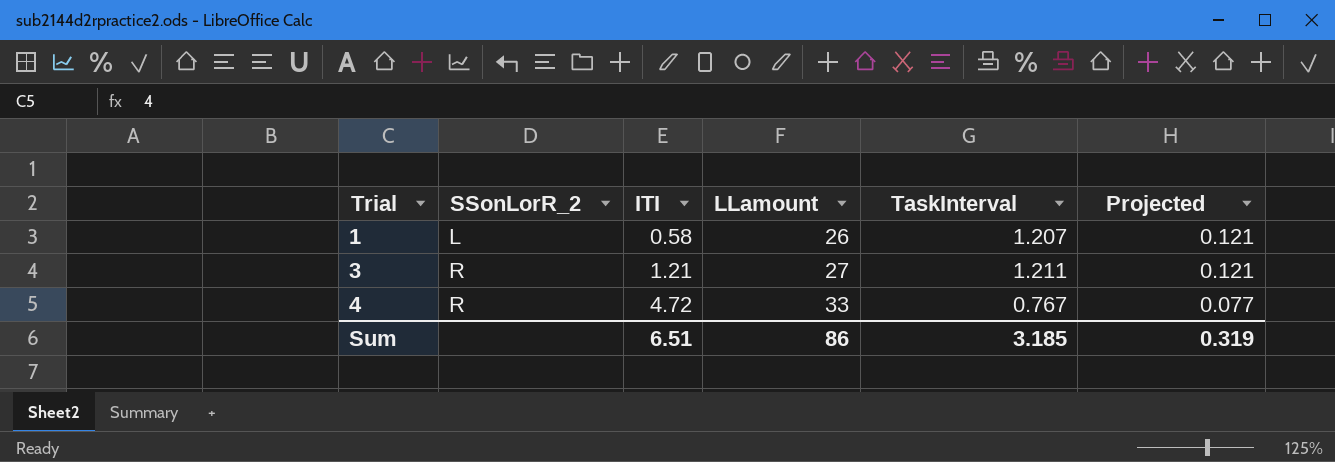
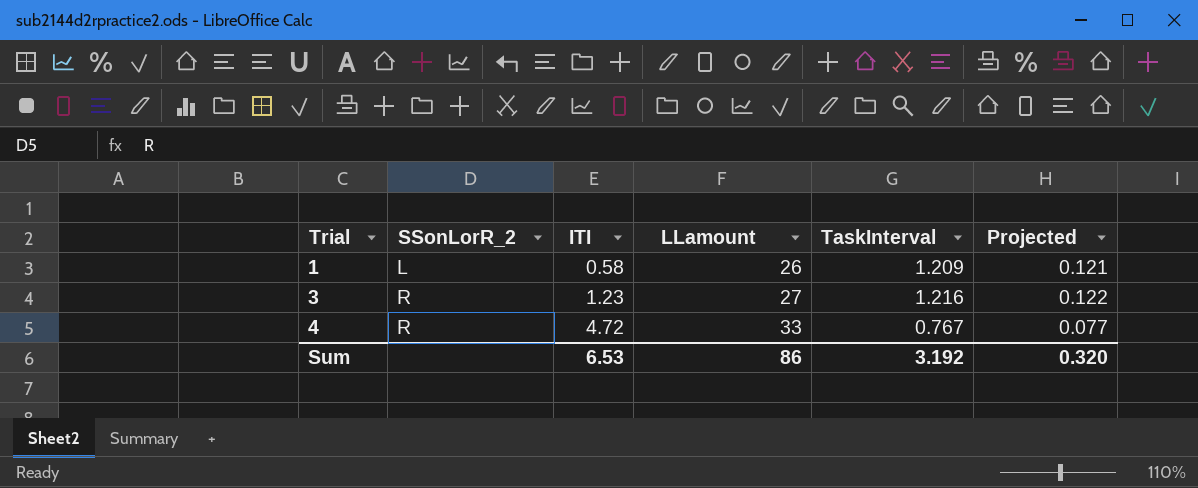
1 | TaskInterval: 1.207 -> 1.209
3 | ITI: 1.21 -> 1.23
3 | TaskInterval: 1.211 -> 1.216
3 | Projected: 0.121 -> 0.122
Sum | ITI: 6.51 -> 6.53
Sum | TaskInterval: 3.185 -> 3.192
Sum | Projected: 0.319 -> 0.320

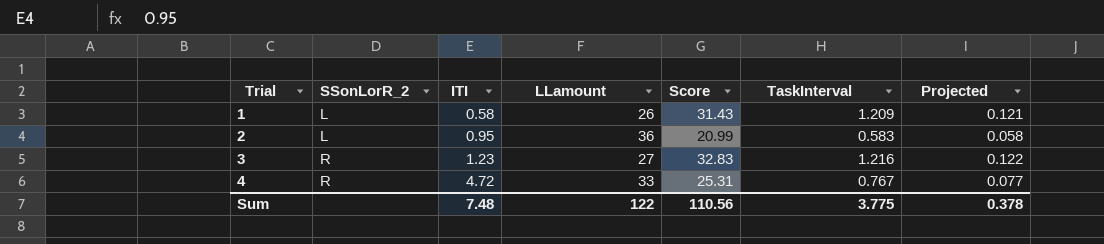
column Score | formula: none -> [LLamount] * [TaskInterval]
row 2: none -> L | 0.95 | 36 | 20.99 | 0.583 | 0.058
Sum | ITI: 6.53 -> 7.48
Sum | LLamount: 86 -> 122
Sum | TaskInterval: 3.192 -> 3.775
Sum | Projected: 0.320 -> 0.378

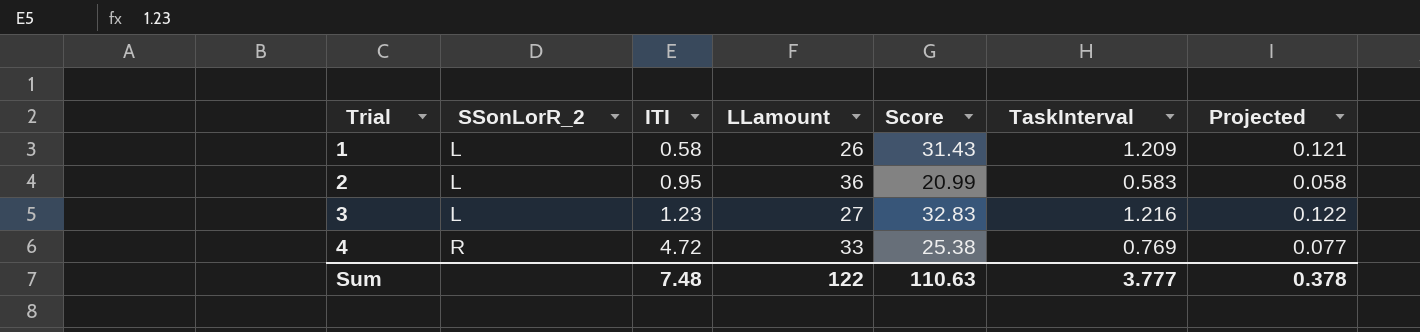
3 | SSonLorR_2: R -> L
4 | Score: 25.31 -> 25.38
4 | TaskInterval: 0.767 -> 0.769
Sum | Score: 110.56 -> 110.63
Sum | TaskInterval: 3.775 -> 3.777

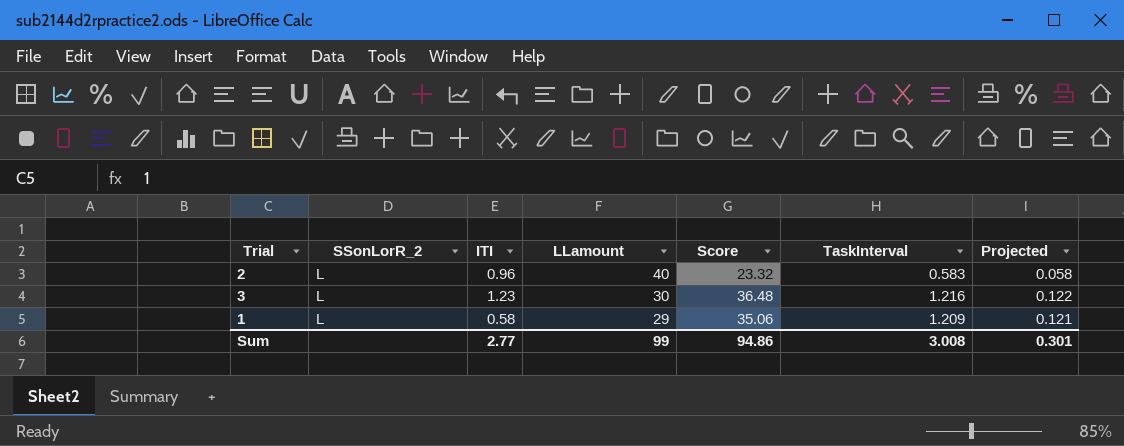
row order: Trial ascending -> LLamount descending
row 4: R | 4.72 | 33 | 25.38 | 0.769 | 0.077 -> none
2 | ITI: 0.95 -> 0.96
2 | LLamount: 36 -> 40
2 | Score: 20.99 -> 23.32
3 | LLamount: 27 -> 30
3 | Score: 32.83 -> 36.48
1 | LLamount: 26 -> 29
1 | Score: 31.43 -> 35.06
Sum | ITI: 7.48 -> 2.77
Sum | LLamount: 122 -> 99
Sum | Score: 110.63 -> 94.86
Sum | TaskInterval: 3.777 -> 3.008
Sum | Projected: 0.378 -> 0.301

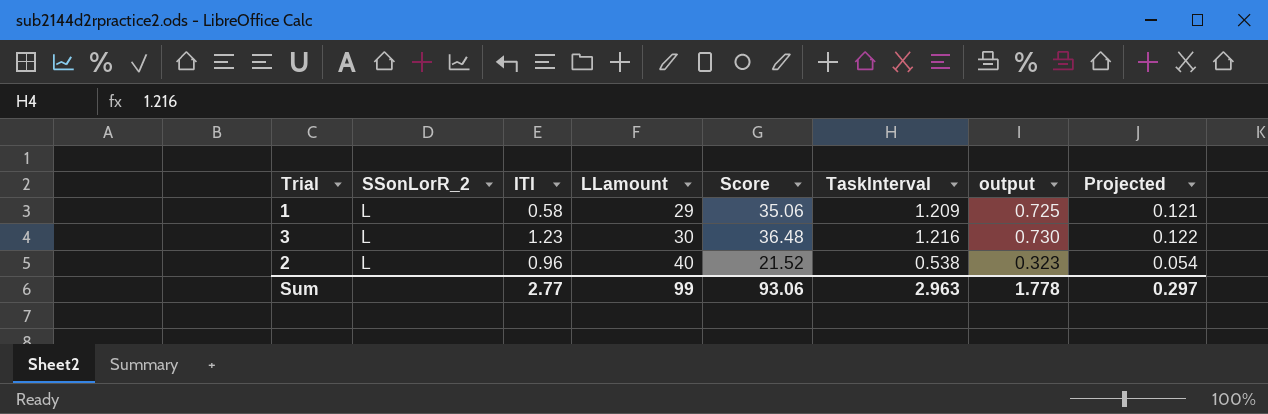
row order: LLamount descending -> LLamount ascending
column output | formula: none -> [TaskInterval] * 0.6
2 | Score: 23.32 -> 21.52
2 | TaskInterval: 0.583 -> 0.538
2 | Projected: 0.058 -> 0.054
Sum | Score: 94.86 -> 93.06
Sum | TaskInterval: 3.008 -> 2.963
Sum | Projected: 0.301 -> 0.297

